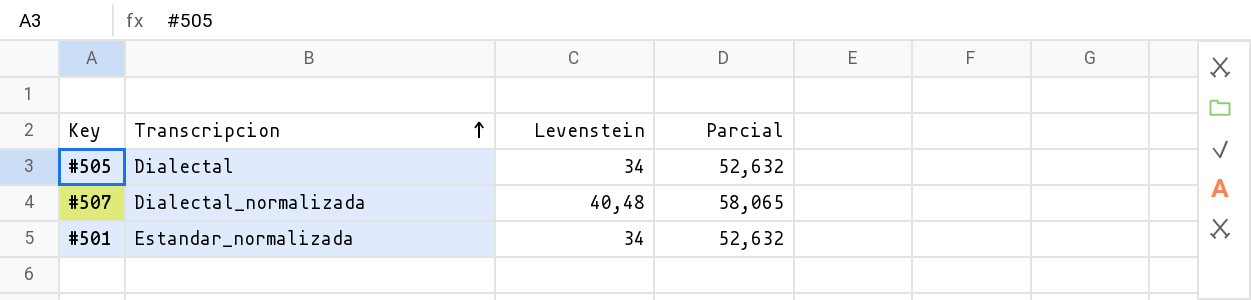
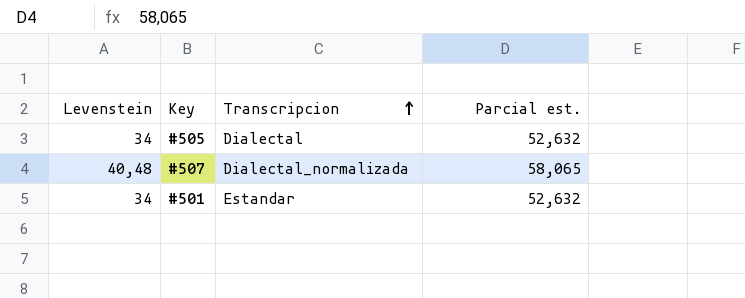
column Levenstein | position: 3 -> 1
column name: Parcial -> Parcial est.
#501 | Transcripcion: Estandar_normalizada -> Estandar

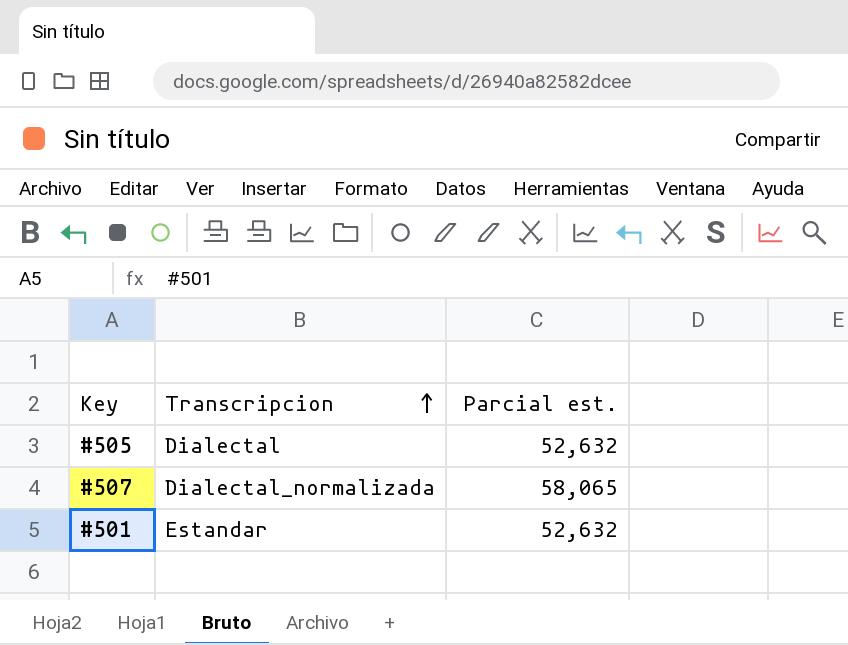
column Levenstein | position: 1 -> none

